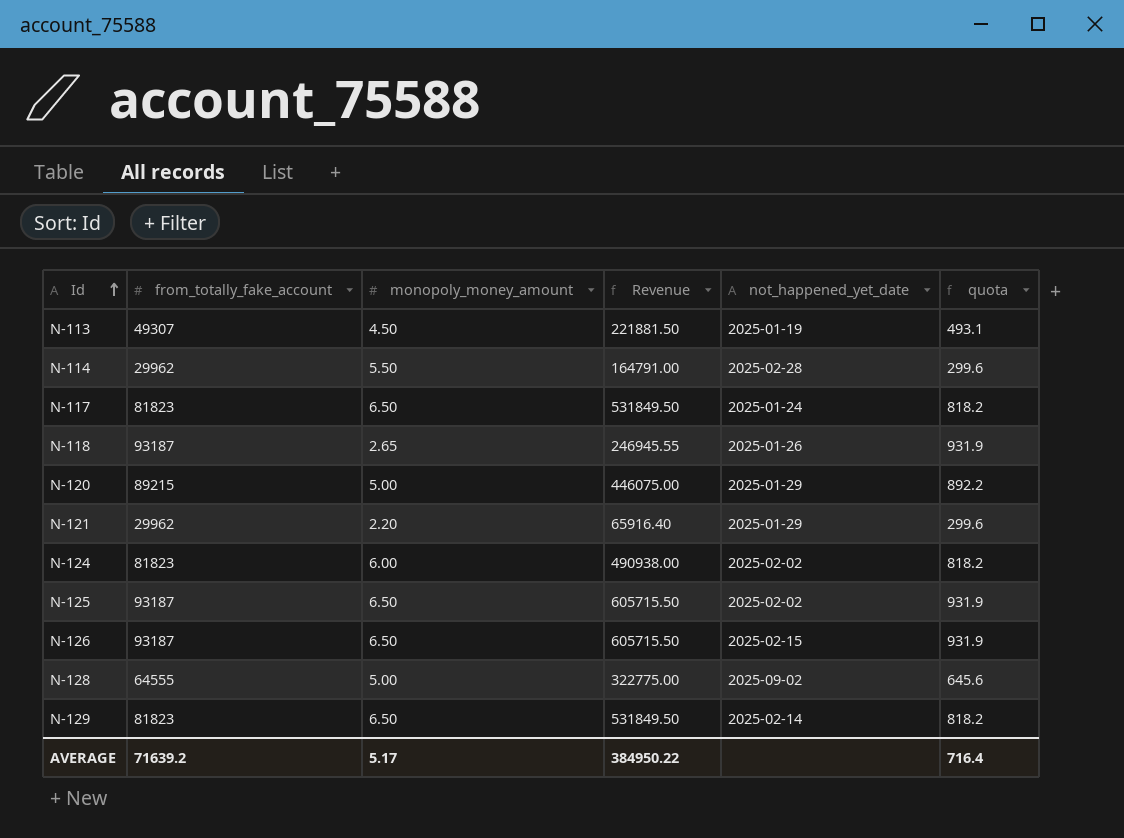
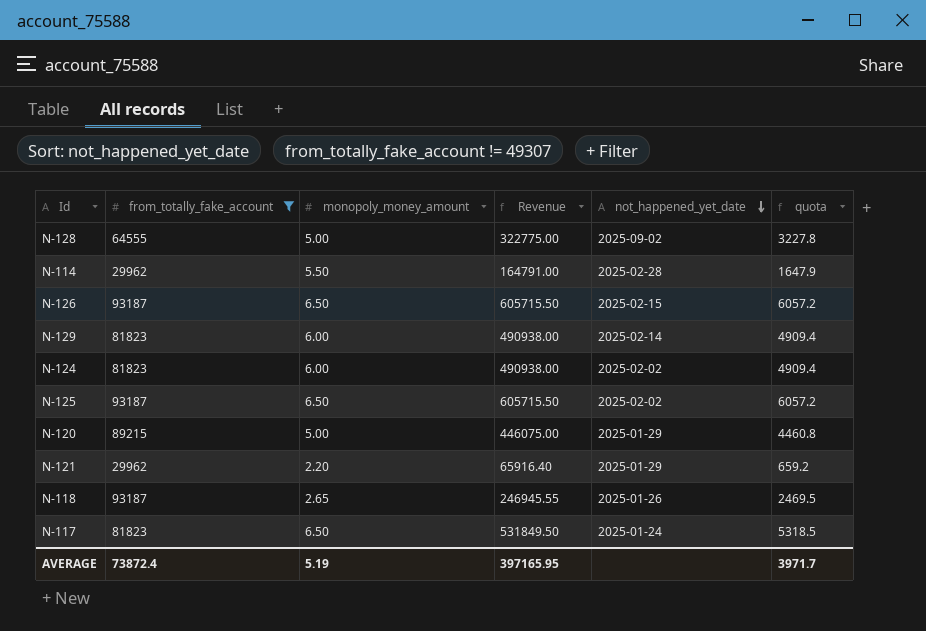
filter: none -> from_totally_fake_account != 49307
row order: Id ascending -> not_happened_yet_date descending
column quota | formula: [from_totally_fake_account] * 0.01 -> [Revenue] * 0.01
N-129 | monopoly_money_amount: 6.50 -> 6.00
N-129 | Revenue: 531849.50 -> 490938.00
AVERAGE | from_totally_fake_account: 71639.2 -> 73872.4
AVERAGE | monopoly_money_amount: 5.17 -> 5.19
AVERAGE | Revenue: 384950.22 -> 397165.95
AVERAGE | quota: 716.4 -> 3971.7

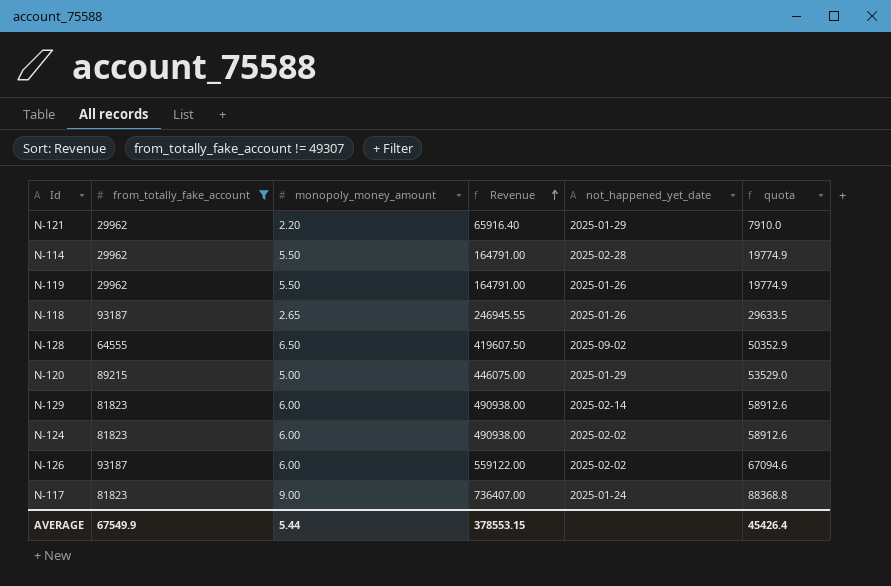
row order: not_happened_yet_date descending -> Revenue ascending
column quota | formula: [Revenue] * 0.01 -> [Revenue] * 0.12
row N-125: 93187 | 6.50 | 605715.50 | 2025-02-02 | 6057.2 -> none
row N-119: none -> 29962 | 5.50 | 164791.00 | 2025-01-26 | 19774.9
N-128 | monopoly_money_amount: 5.00 -> 6.50
N-128 | Revenue: 322775.00 -> 419607.50
N-126 | monopoly_money_amount: 6.50 -> 6.00
N-126 | Revenue: 605715.50 -> 559122.00
N-126 | not_happened_yet_date: 2025-02-15 -> 2025-02-02
N-117 | monopoly_money_amount: 6.50 -> 9.00
N-117 | Revenue: 531849.50 -> 736407.00
AVERAGE | from_totally_fake_account: 73872.4 -> 67549.9
AVERAGE | monopoly_money_amount: 5.19 -> 5.44
AVERAGE | Revenue: 397165.95 -> 378553.15
AVERAGE | quota: 3971.7 -> 45426.4

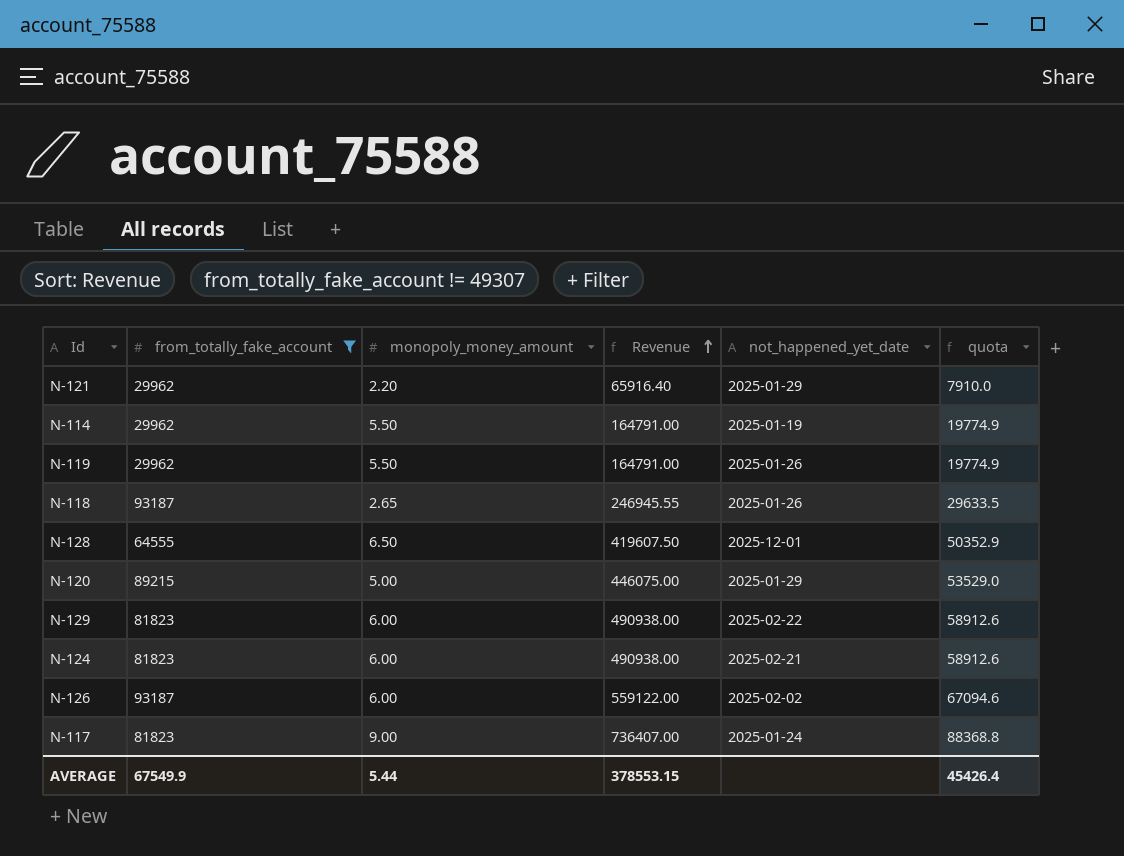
N-114 | not_happened_yet_date: 2025-02-28 -> 2025-01-19
N-128 | not_happened_yet_date: 2025-09-02 -> 2025-12-01
N-129 | not_happened_yet_date: 2025-02-14 -> 2025-02-22
N-124 | not_happened_yet_date: 2025-02-02 -> 2025-02-21

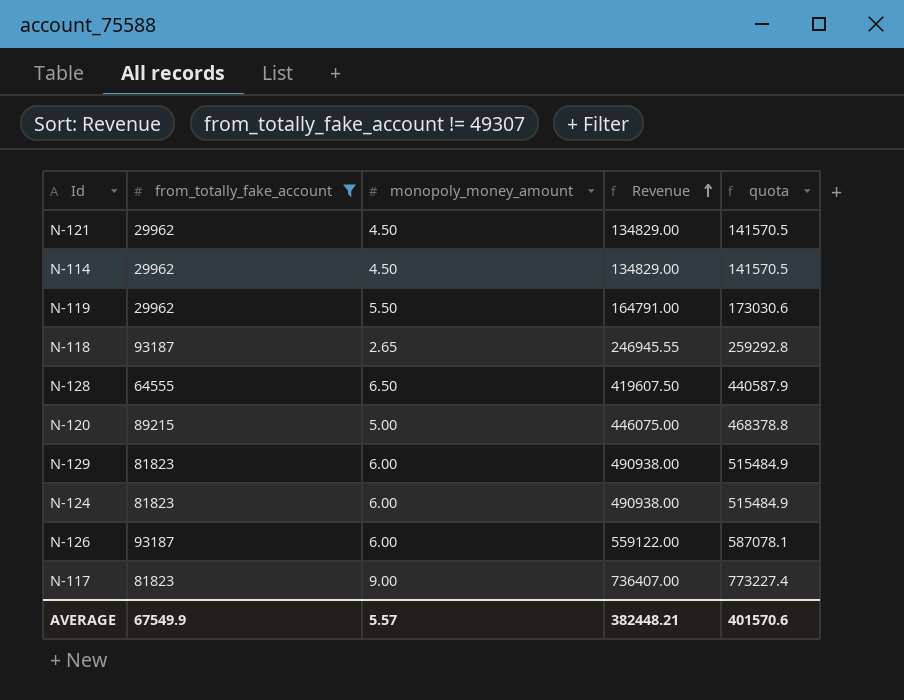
column not_happened_yet_date | position: 5 -> none
column quota | formula: [Revenue] * 0.12 -> [Revenue] * 1.05
N-121 | monopoly_money_amount: 2.20 -> 4.50
N-121 | Revenue: 65916.40 -> 134829.00
N-114 | monopoly_money_amount: 5.50 -> 4.50
N-114 | Revenue: 164791.00 -> 134829.00
AVERAGE | monopoly_money_amount: 5.44 -> 5.57
AVERAGE | Revenue: 378553.15 -> 382448.21
AVERAGE | quota: 45426.4 -> 401570.6

